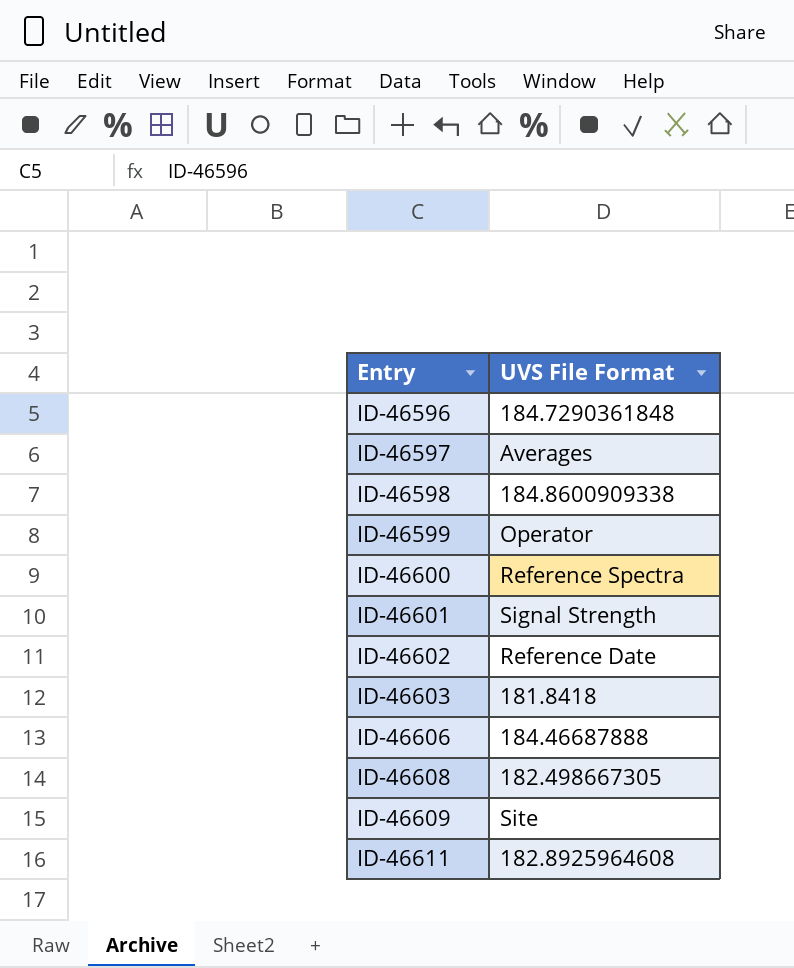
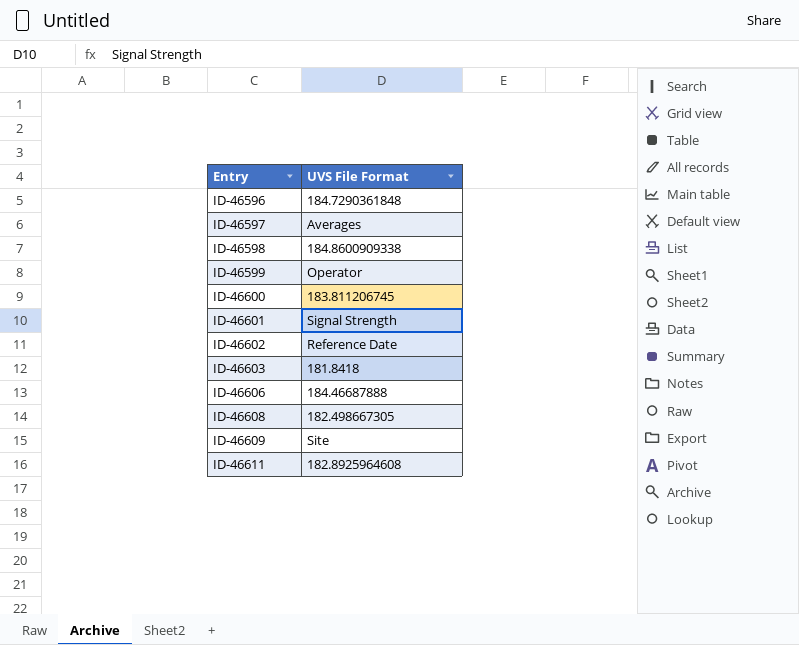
ID-46600 | UVS File Format: Reference Spectra -> 183.811206745

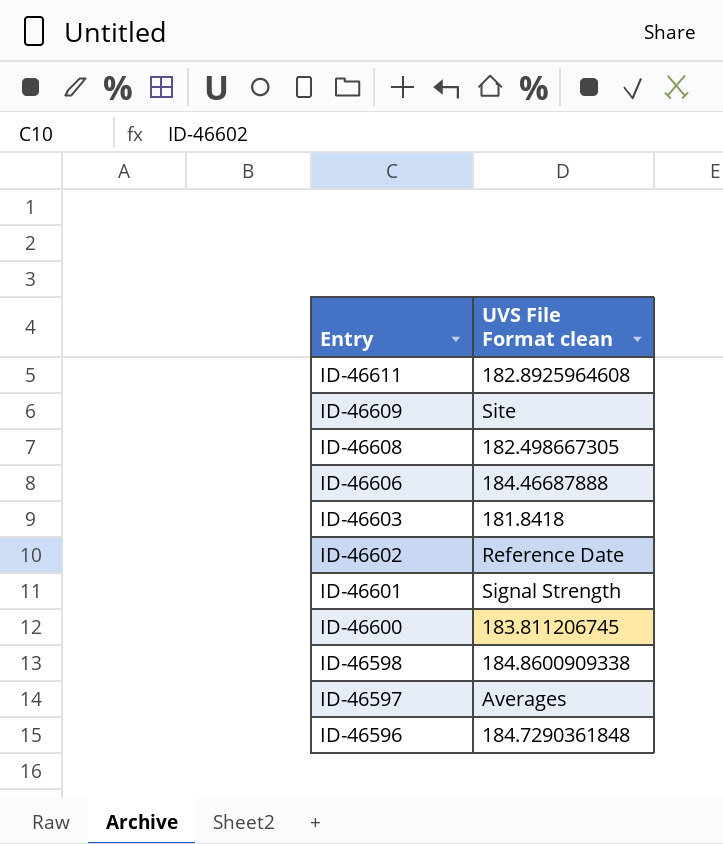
row order: Entry ascending -> Entry descending
column name: UVS File Format -> UVS File Format clean
row ID-46599: Operator -> none

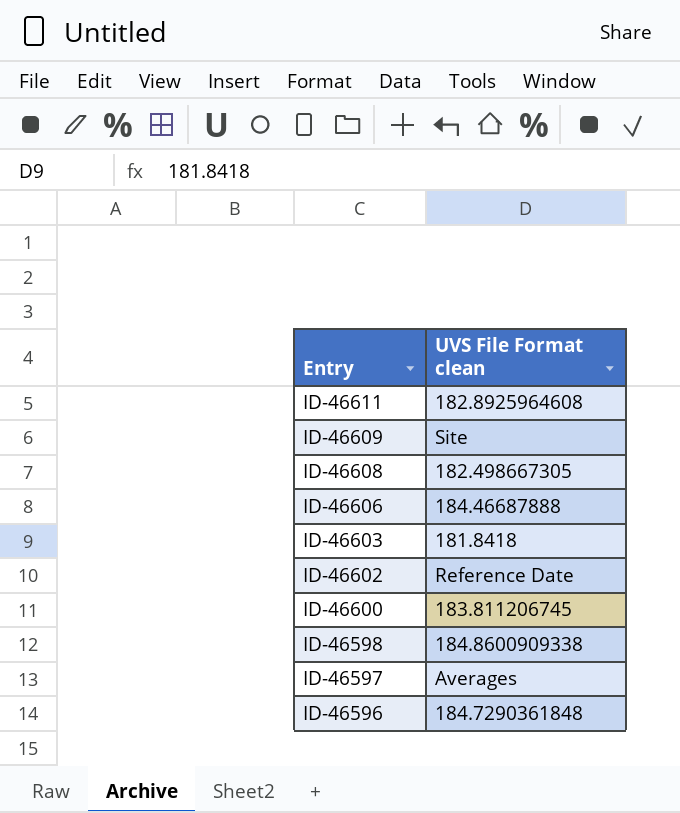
row ID-46601: Signal Strength -> none

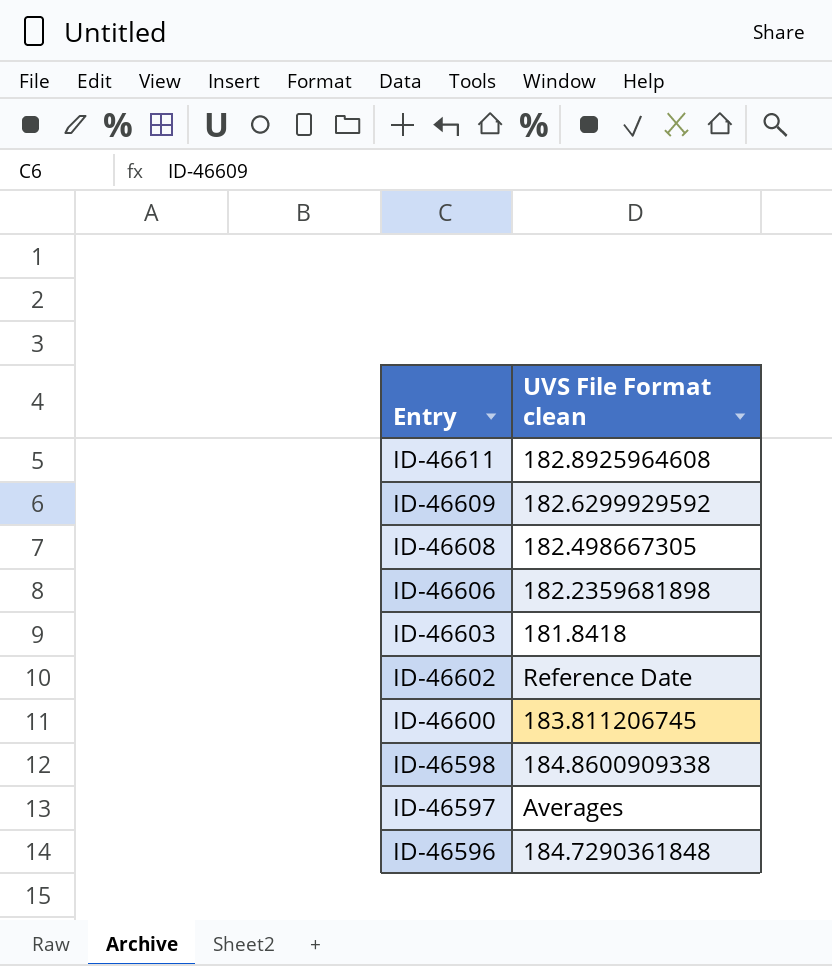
ID-46609 | UVS File Format clean: Site -> 182.6299929592
ID-46606 | UVS File Format clean: 184.46687888 -> 182.2359681898

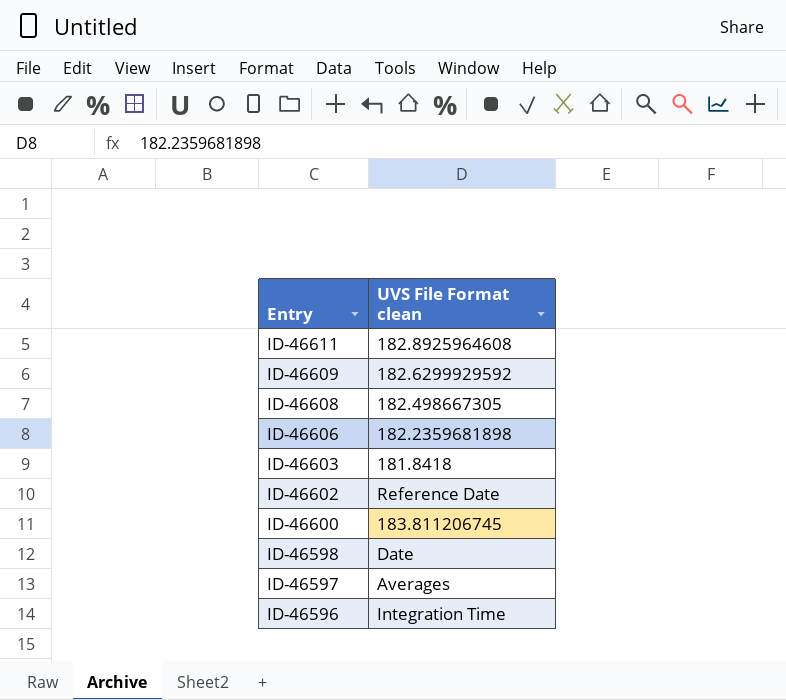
ID-46598 | UVS File Format clean: 184.8600909338 -> Date
ID-46596 | UVS File Format clean: 184.7290361848 -> Integration Time

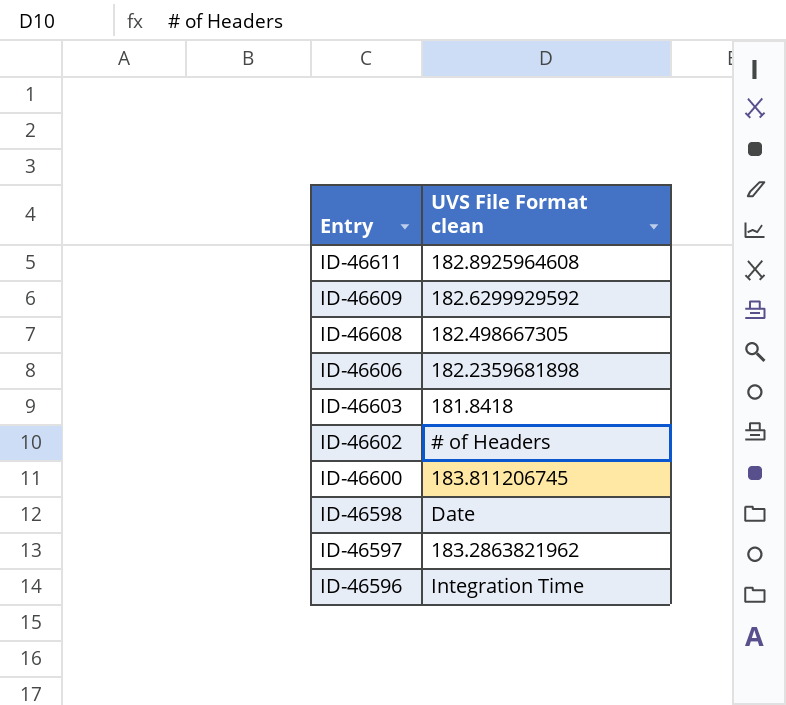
ID-46602 | UVS File Format clean: Reference Date -> # of Headers
ID-46597 | UVS File Format clean: Averages -> 183.2863821962

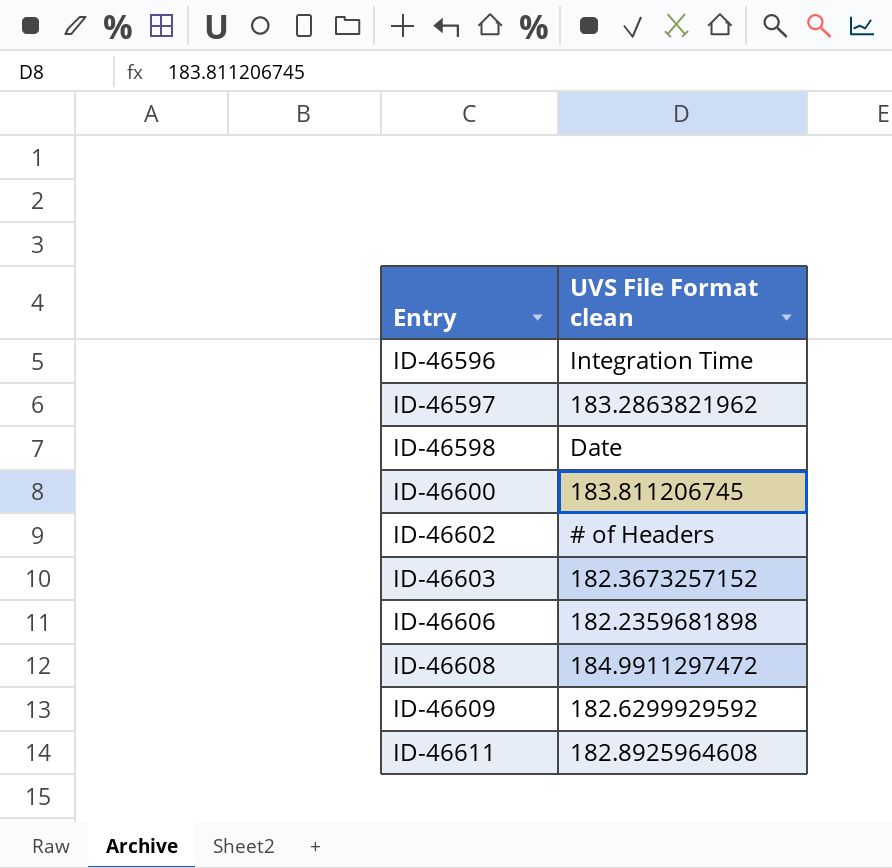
row order: Entry descending -> Entry ascending
ID-46603 | UVS File Format clean: 181.8418 -> 182.3673257152
ID-46608 | UVS File Format clean: 182.498667305 -> 184.9911297472

